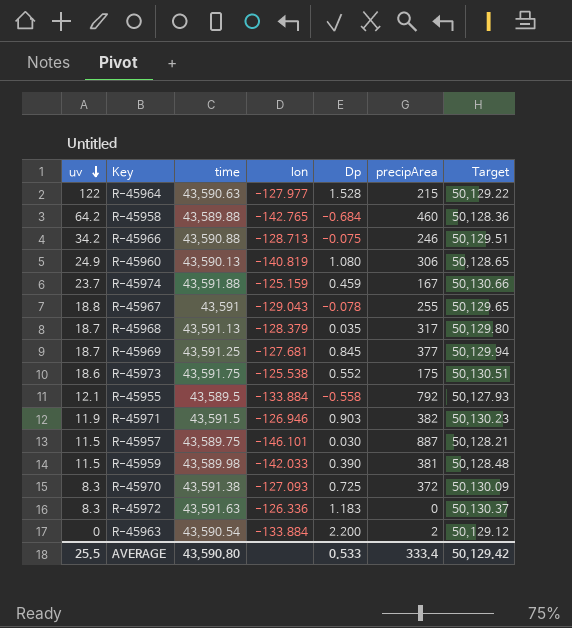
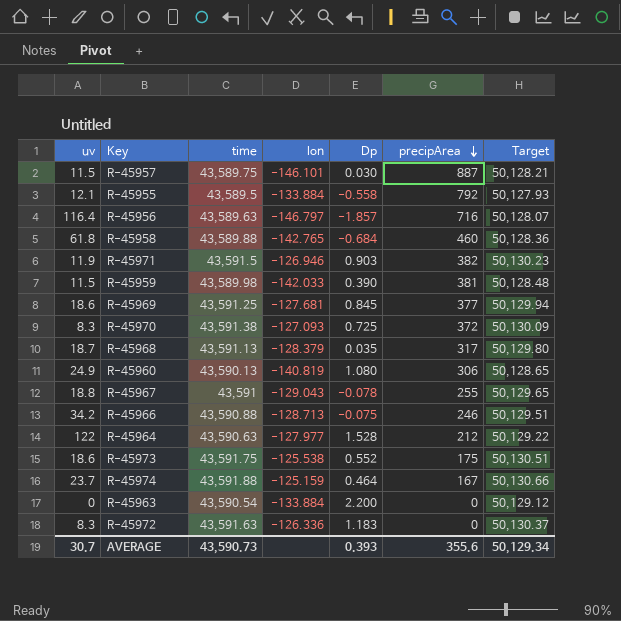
row order: uv descending -> precipArea descending
row R-45956: none -> 116.4 | 43,589.63 | -146.797 | -1.857 | 716 | 50,128.07
R-45958 | uv: 64.2 -> 61.8
R-45969 | uv: 18.7 -> 18.6
R-45964 | precipArea: 215 -> 212
R-45974 | Dp: 0.459 -> 0.464
R-45963 | precipArea: 2 -> 0
AVERAGE | uv: 25.5 -> 30.7
AVERAGE | time: 43,590.80 -> 43,590.73
AVERAGE | Dp: 0.533 -> 0.393
AVERAGE | precipArea: 333.4 -> 355.6
AVERAGE | Target: 50,129.42 -> 50,129.34

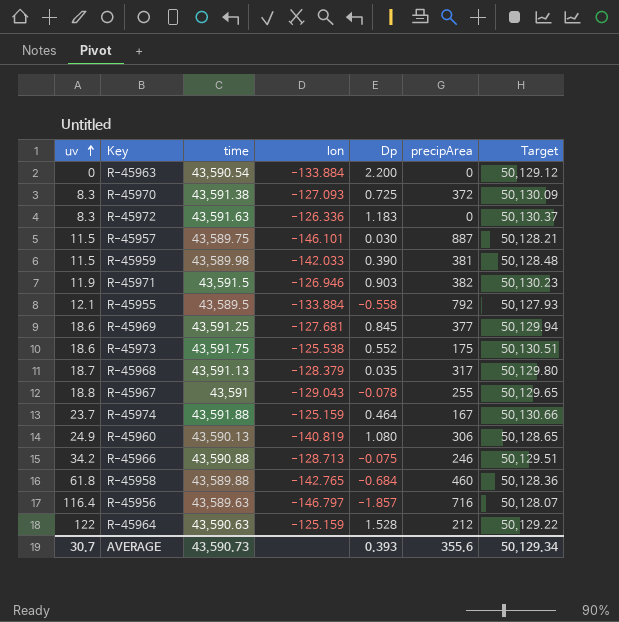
row order: precipArea descending -> uv ascending
R-45964 | lon: -127.977 -> -125.159

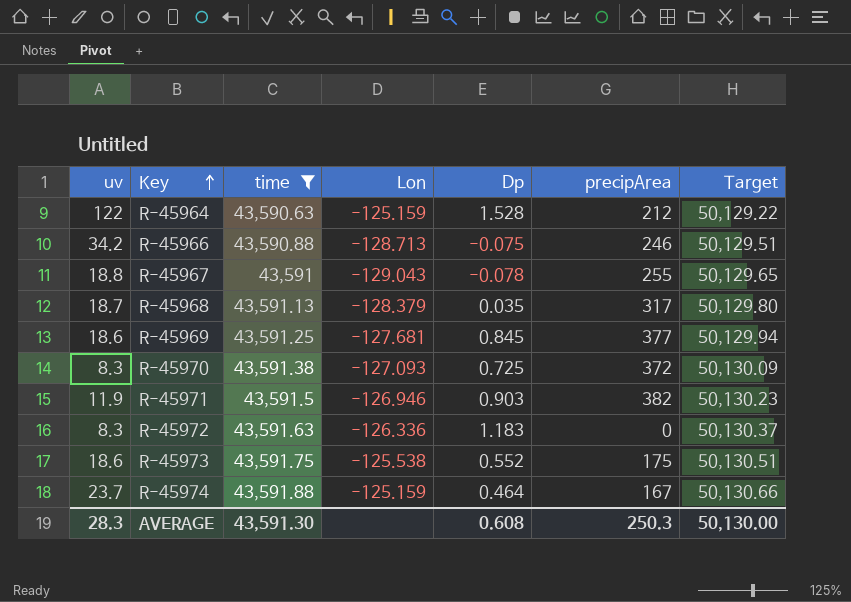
filter: none -> time >= 43,590.63
row order: uv ascending -> Key ascending
column name: lon -> Lon
AVERAGE | uv: 30.7 -> 28.3
AVERAGE | time: 43,590.73 -> 43,591.30
AVERAGE | Dp: 0.393 -> 0.608
AVERAGE | precipArea: 355.6 -> 250.3
AVERAGE | Target: 50,129.34 -> 50,130.00

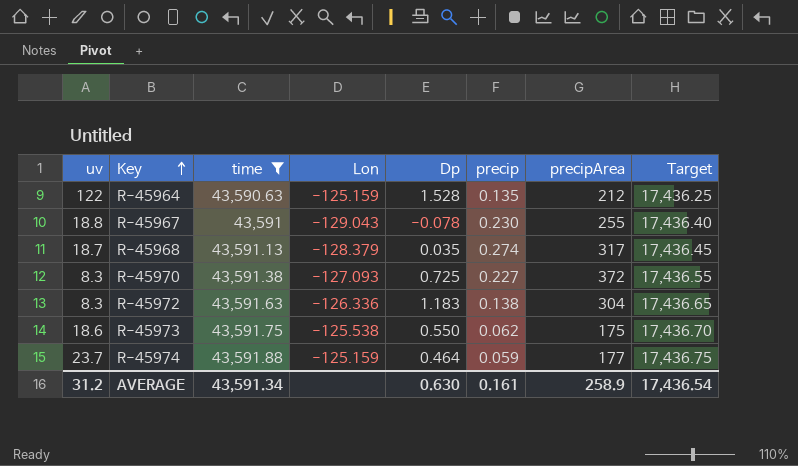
column precip | position: none -> 6
column Target | formula: [time] * 1.15 -> [time] * 0.4
row R-45966: 34.2 | 43,590.88 | -128.713 | -0.075 | 246 | 50,129.51 -> none
row R-45969: 18.6 | 43,591.25 | -127.681 | 0.845 | 377 | 50,129.94 -> none
row R-45971: 11.9 | 43,591.5 | -126.946 | 0.903 | 382 | 50,130.23 -> none
R-45972 | precipArea: 0 -> 304
R-45973 | Dp: 0.552 -> 0.550
R-45974 | precipArea: 167 -> 177
AVERAGE | uv: 28.3 -> 31.2
AVERAGE | time: 43,591.30 -> 43,591.34
AVERAGE | Dp: 0.608 -> 0.630
AVERAGE | precipArea: 250.3 -> 258.9
AVERAGE | Target: 50,130.00 -> 17,436.54

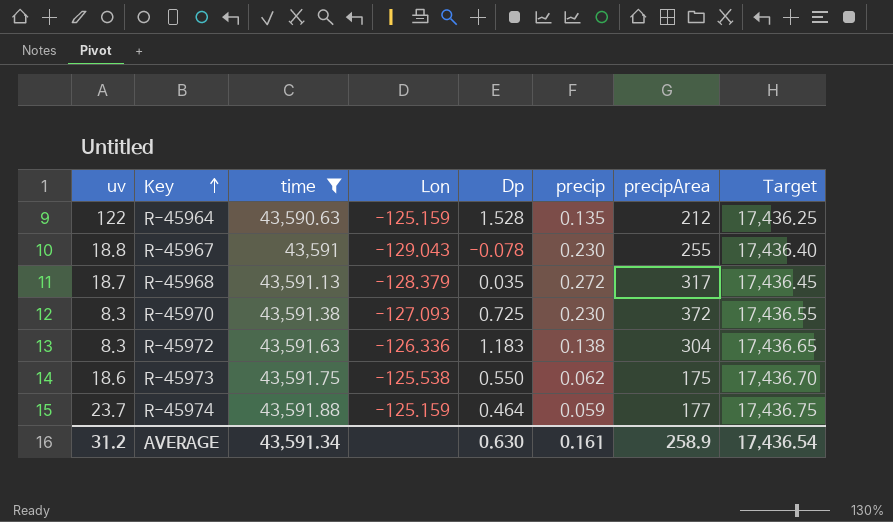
R-45968 | precip: 0.274 -> 0.272
R-45970 | precip: 0.227 -> 0.230

